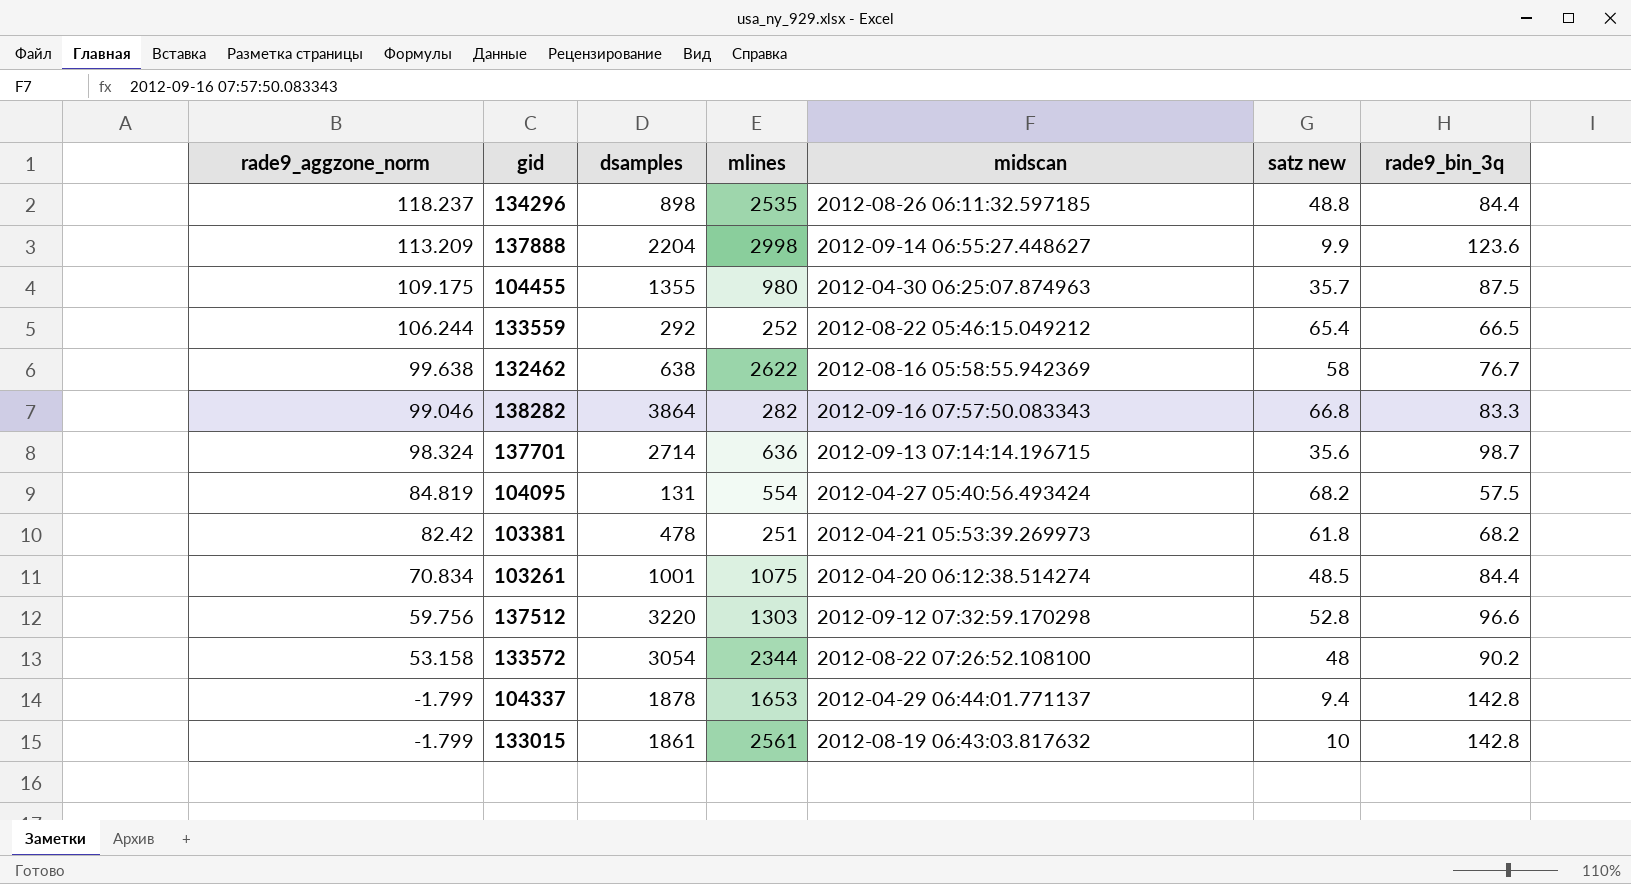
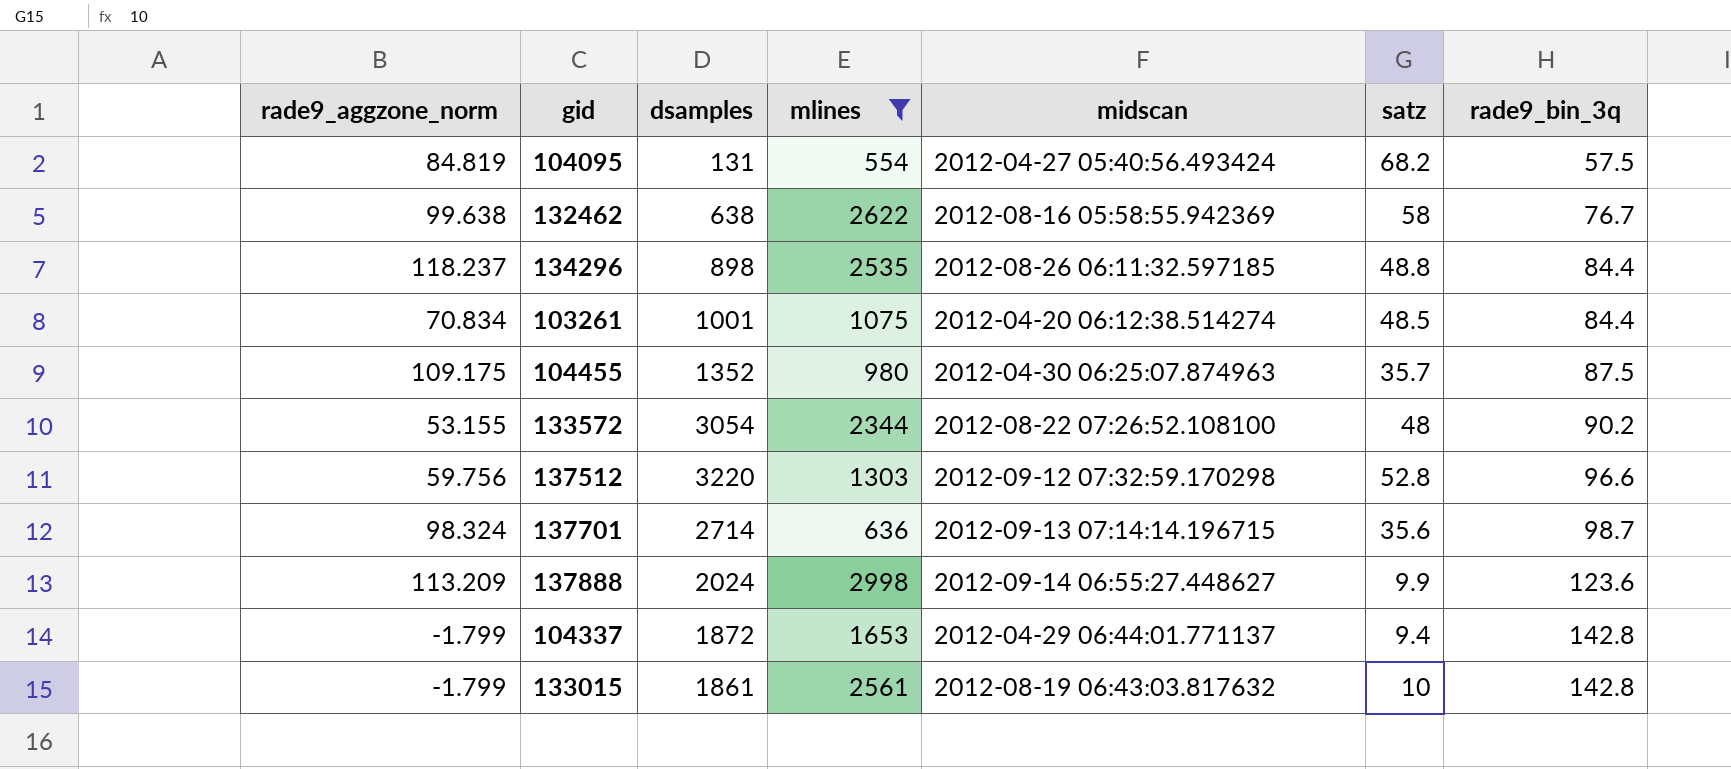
filter: none -> mlines >= 554
row order: rade9_aggzone_norm descending -> rade9_bin_3q ascending
column name: satz new -> satz
104455 | dsamples: 1355 -> 1352
133572 | rade9_aggzone_norm: 53.158 -> 53.155
137888 | dsamples: 2204 -> 2024
104337 | dsamples: 1878 -> 1872

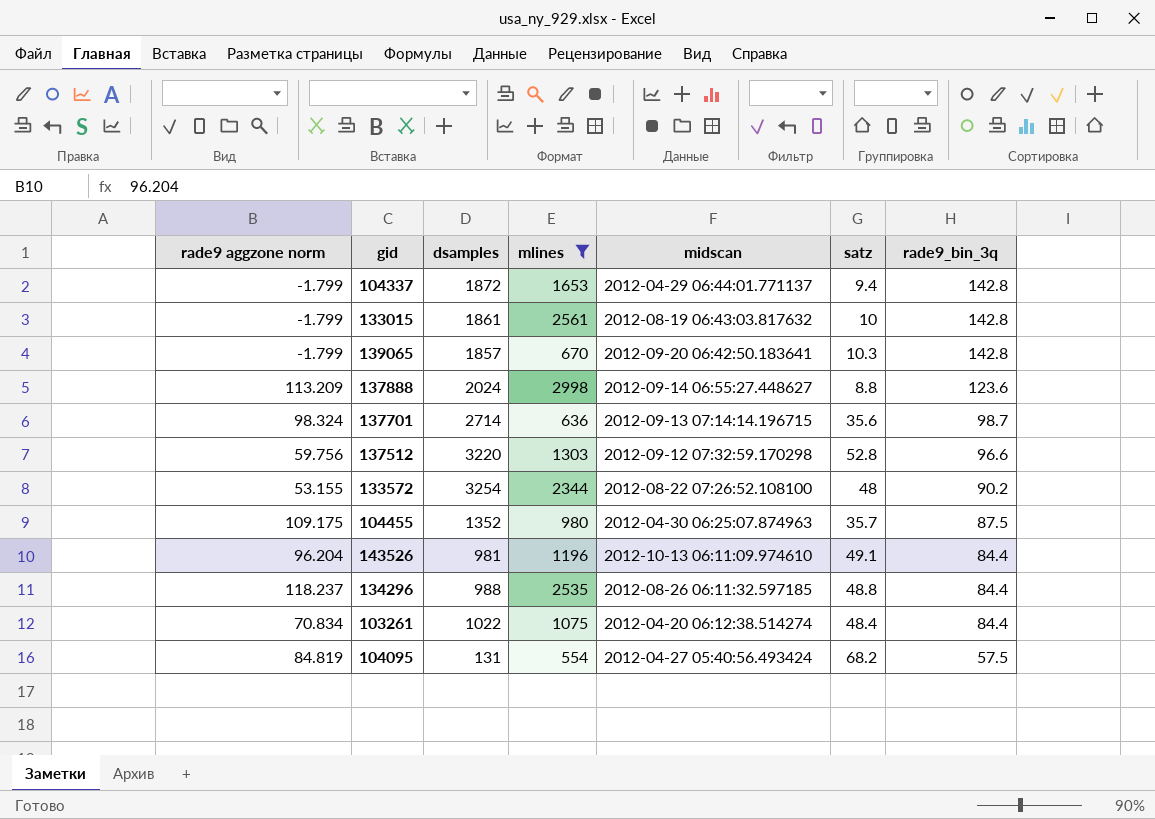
row order: rade9_bin_3q ascending -> rade9_bin_3q descending
column name: rade9_aggzone_norm -> rade9 aggzone norm
row 132462: 99.638 | 638 | 2622 | 2012-08-16 05:58:55.942369 | 58 | 76.7 -> none
row 139065: none -> -1.799 | 1857 | 670 | 2012-09-20 06:42:50.183641 | 10.3 | 142.8
137888 | satz: 9.9 -> 8.8
133572 | dsamples: 3054 -> 3254
row 143526: none -> 96.204 | 981 | 1196 | 2012-10-13 06:11:09.974610 | 49.1 | 84.4
134296 | dsamples: 898 -> 988
103261 | dsamples: 1001 -> 1022
103261 | satz: 48.5 -> 48.4

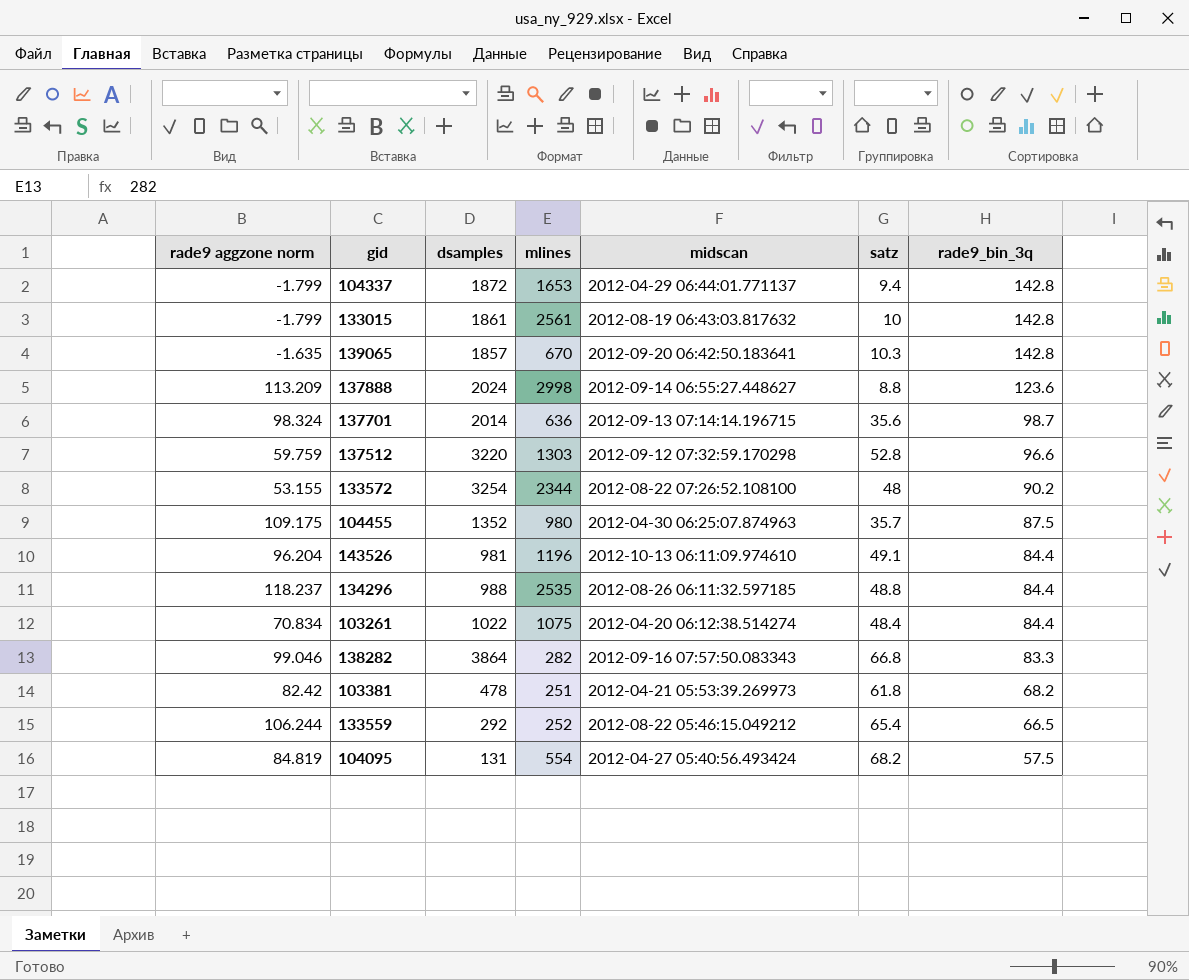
filter: mlines >= 554 -> none
139065 | rade9 aggzone norm: -1.799 -> -1.635
137701 | dsamples: 2714 -> 2014
137512 | rade9 aggzone norm: 59.756 -> 59.759

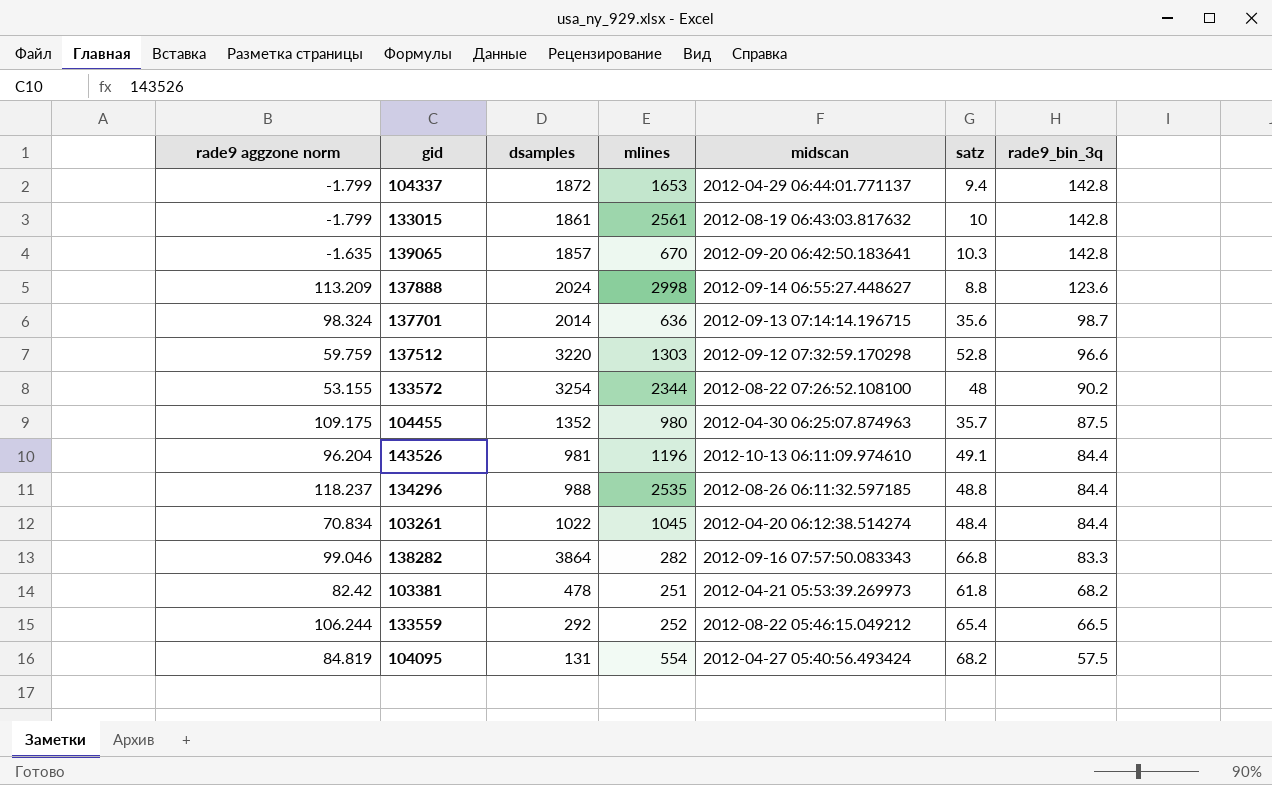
103261 | mlines: 1075 -> 1045

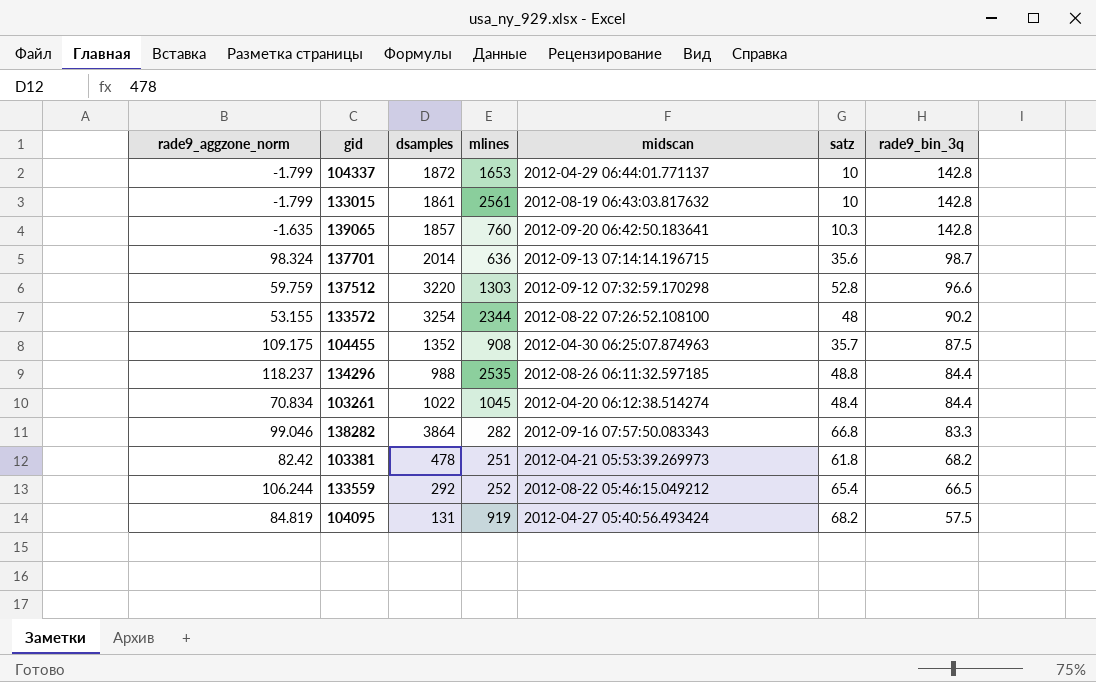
column name: rade9 aggzone norm -> rade9_aggzone_norm
row 137888: 113.209 | 2024 | 2998 | 2012-09-14 06:55:27.448627 | 8.8 | 123.6 -> none
row 143526: 96.204 | 981 | 1196 | 2012-10-13 06:11:09.974610 | 49.1 | 84.4 -> none
104337 | satz: 9.4 -> 10
139065 | mlines: 670 -> 760
104455 | mlines: 980 -> 908
104095 | mlines: 554 -> 919

